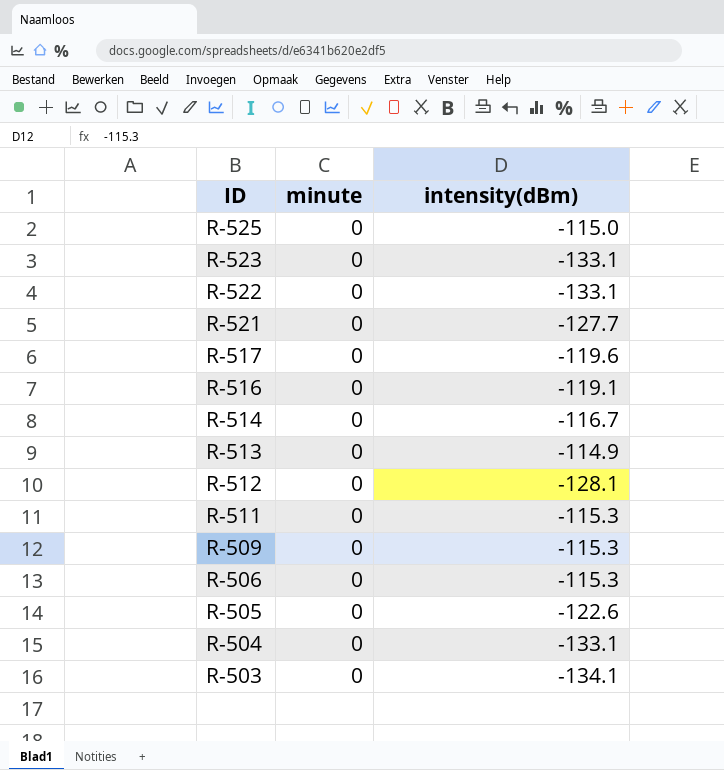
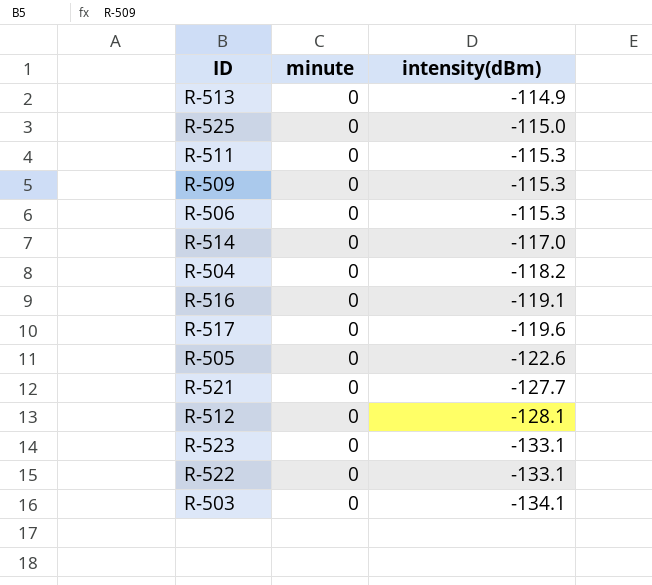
row order: ID descending -> intensity(dBm) descending
R-514 | intensity(dBm): -116.7 -> -117.0
R-504 | intensity(dBm): -133.1 -> -118.2

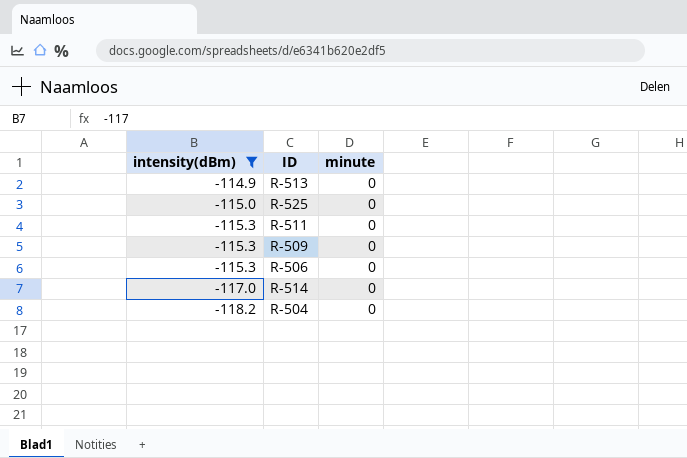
filter: none -> intensity(dBm) >= -118.2
column intensity(dBm) | position: 3 -> 1

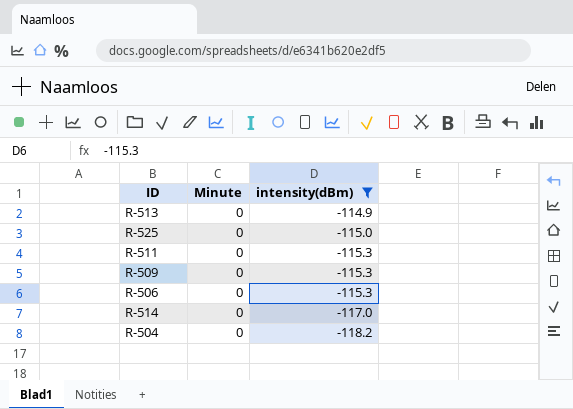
column name: minute -> Minute
column intensity(dBm) | position: 1 -> 3

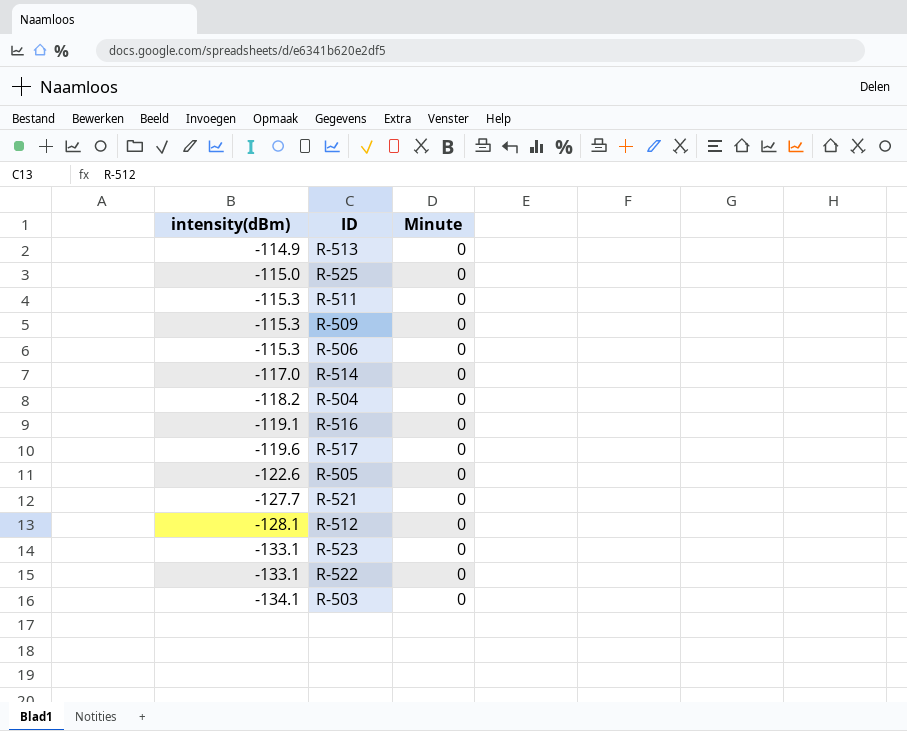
filter: intensity(dBm) >= -118.2 -> none
column intensity(dBm) | position: 3 -> 1

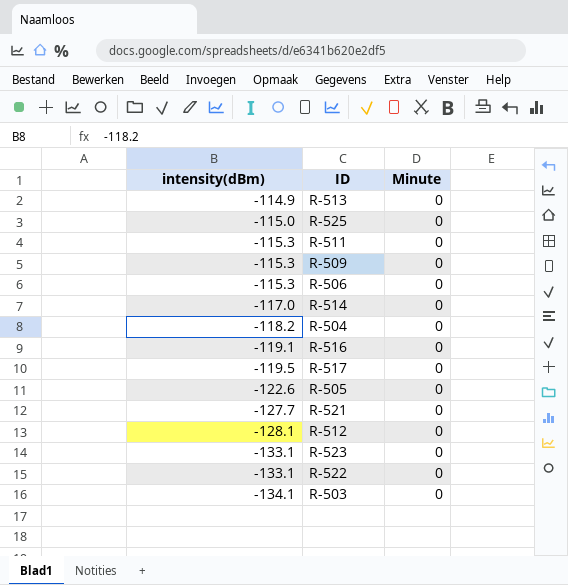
R-517 | intensity(dBm): -119.6 -> -119.5

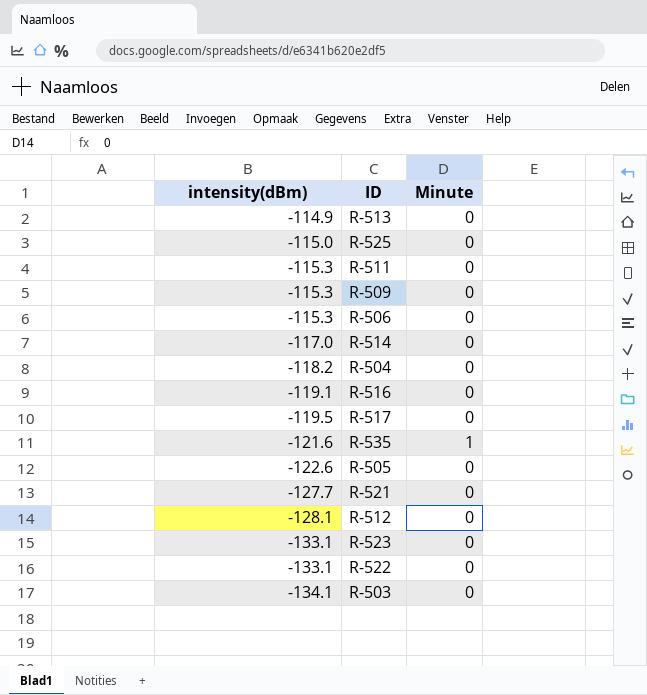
row R-535: none -> -121.6 | 1

